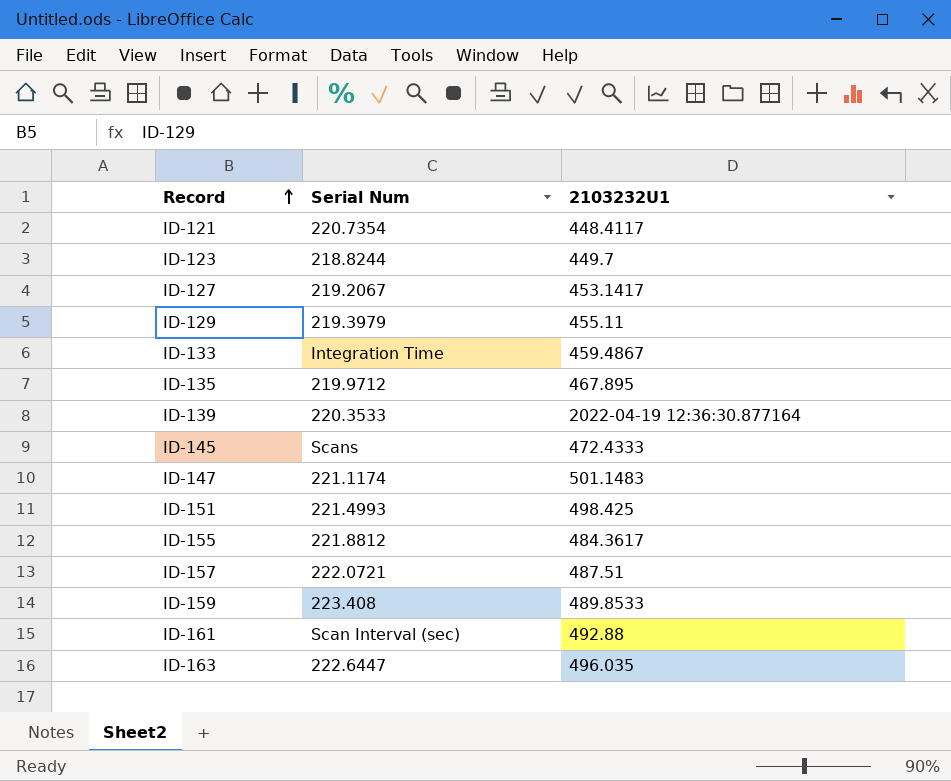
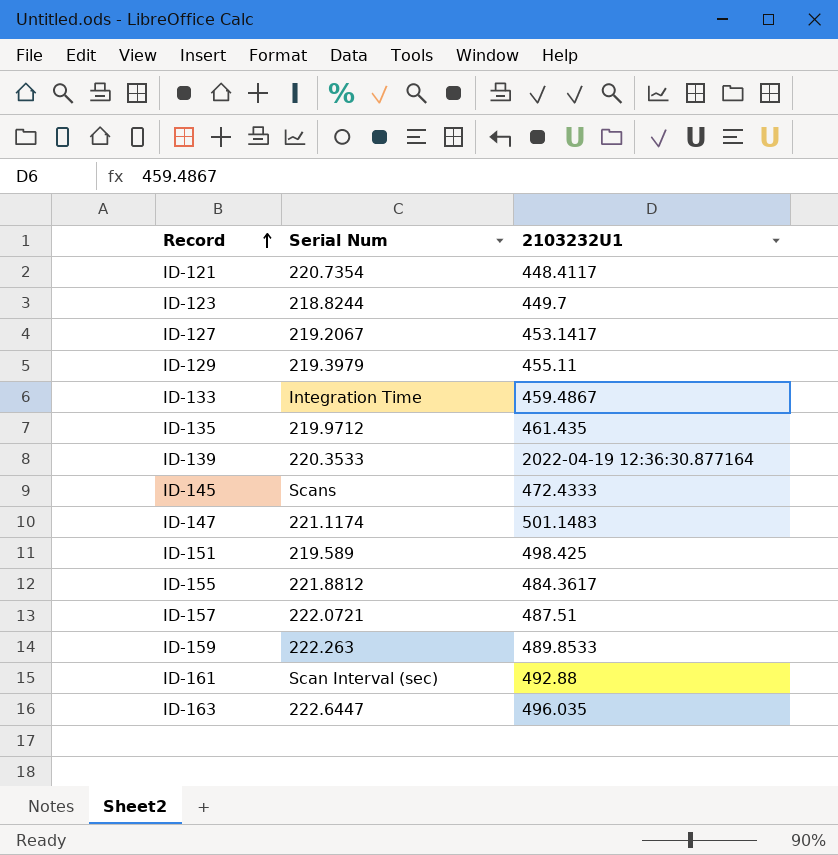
ID-135 | 2103232U1: 467.895 -> 461.435
ID-151 | Serial Num: 221.4993 -> 219.589
ID-159 | Serial Num: 223.408 -> 222.263

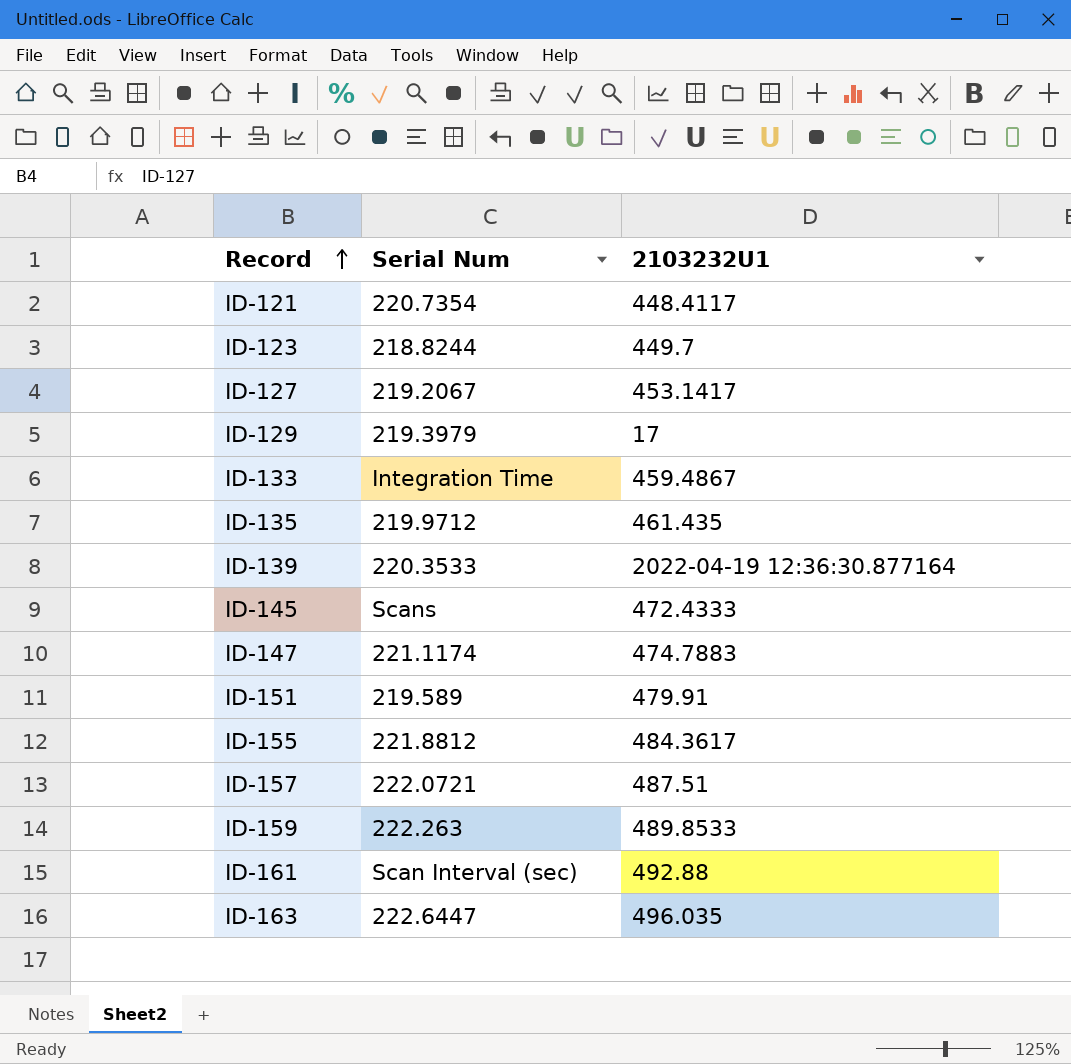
ID-129 | 2103232U1: 455.11 -> 17
ID-147 | 2103232U1: 501.1483 -> 474.7883
ID-151 | 2103232U1: 498.425 -> 479.91

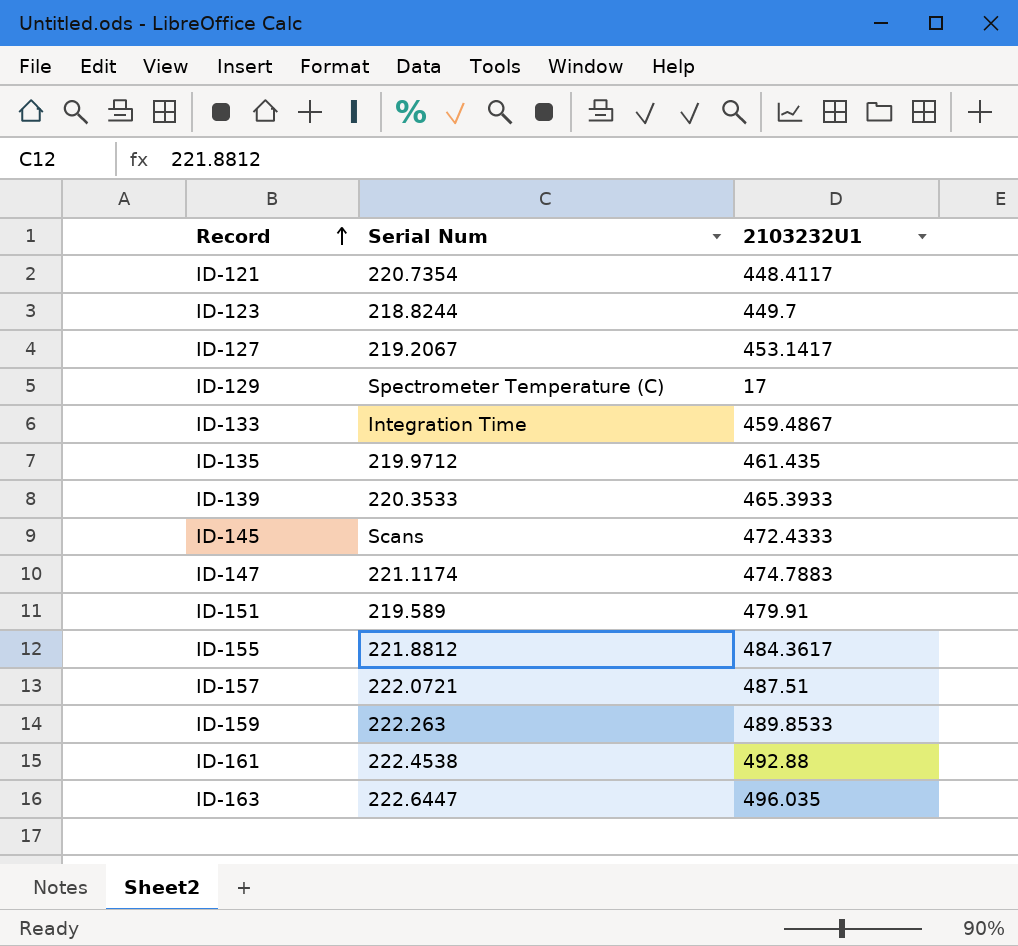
ID-129 | Serial Num: 219.3979 -> Spectrometer Temperature (C)
ID-139 | 2103232U1: 2022-04-19 12:36:30.877164 -> 465.3933
ID-161 | Serial Num: Scan Interval (sec) -> 222.4538

